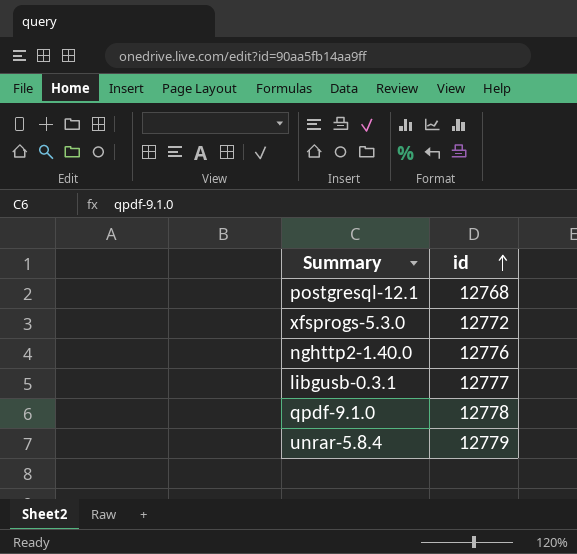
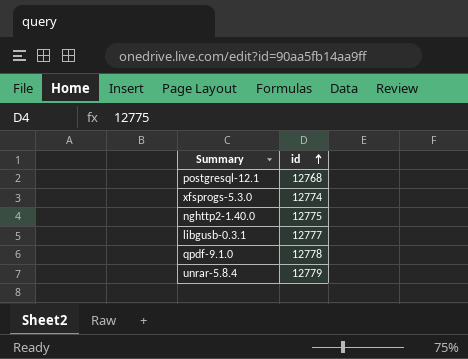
xfsprogs-5.3.0 | id: 12772 -> 12774
nghttp2-1.40.0 | id: 12776 -> 12775

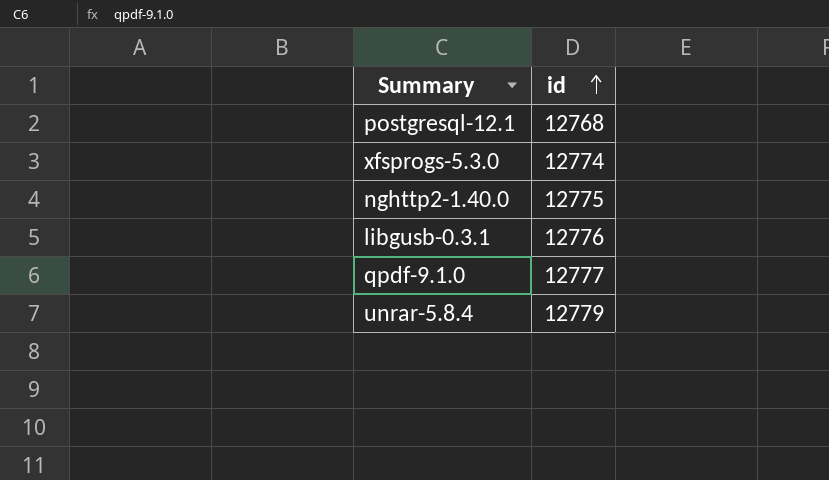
libgusb-0.3.1 | id: 12777 -> 12776
qpdf-9.1.0 | id: 12778 -> 12777

